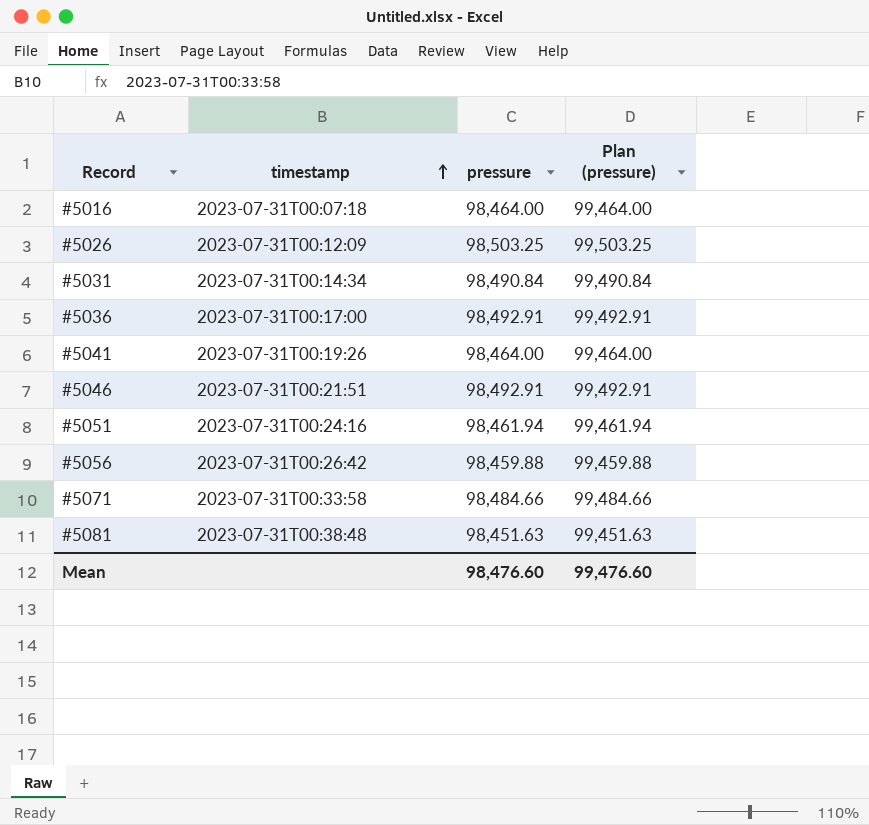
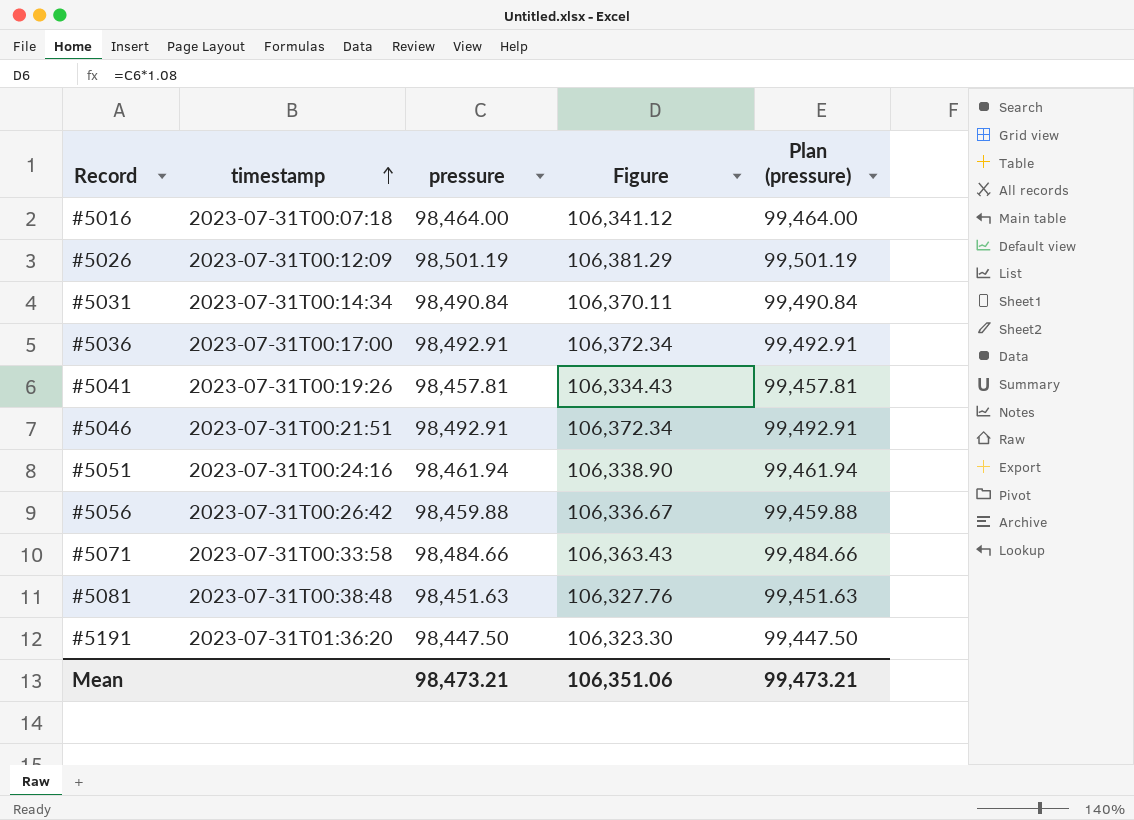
column Figure | formula: none -> [pressure] * 1.08
#5026 | pressure: 98,503.25 -> 98,501.19
#5026 | Plan (pressure): 99,503.25 -> 99,501.19
#5041 | pressure: 98,464.00 -> 98,457.81
#5041 | Plan (pressure): 99,464.00 -> 99,457.81
row #5191: none -> 2023-07-31T01:36:20 | 98,447.50 | 106,323.30 | 99,447.50
Mean | pressure: 98,476.60 -> 98,473.21
Mean | Plan (pressure): 99,476.60 -> 99,473.21

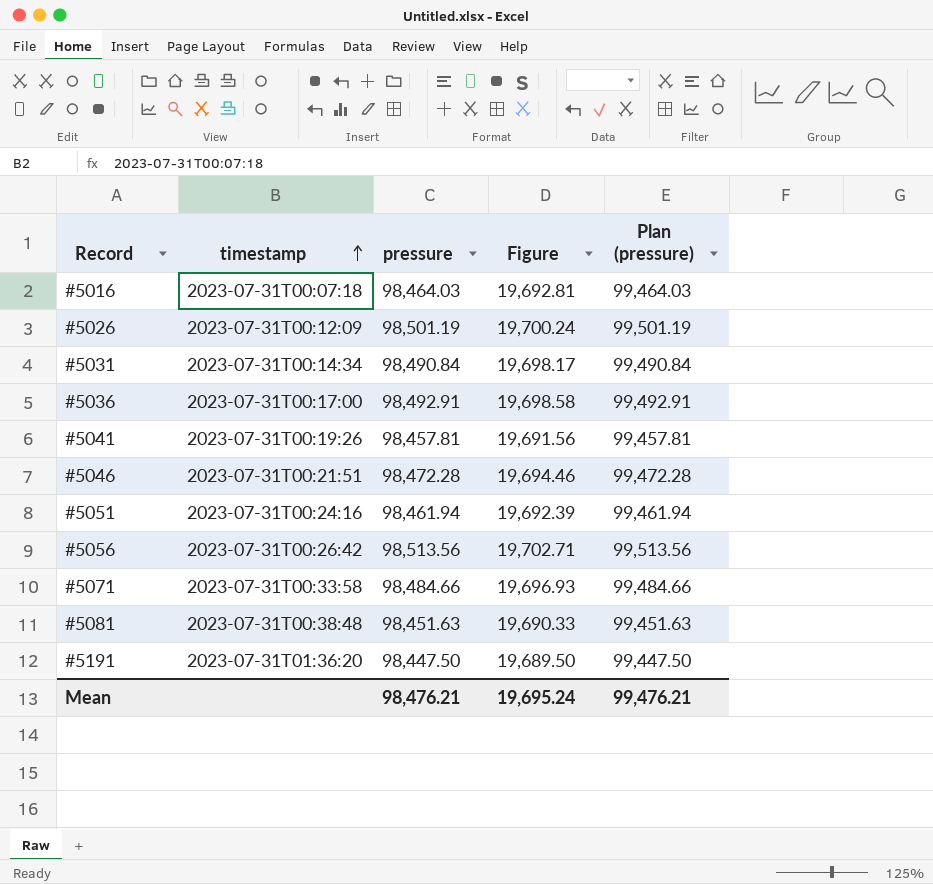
column Figure | formula: [pressure] * 1.08 -> [pressure] * 0.2
#5016 | pressure: 98,464.00 -> 98,464.03
#5016 | Plan (pressure): 99,464.00 -> 99,464.03
#5046 | pressure: 98,492.91 -> 98,472.28
#5046 | Plan (pressure): 99,492.91 -> 99,472.28
#5056 | pressure: 98,459.88 -> 98,513.56
#5056 | Plan (pressure): 99,459.88 -> 99,513.56
Mean | pressure: 98,473.21 -> 98,476.21
Mean | Figure: 106,351.06 -> 19,695.24
Mean | Plan (pressure): 99,473.21 -> 99,476.21

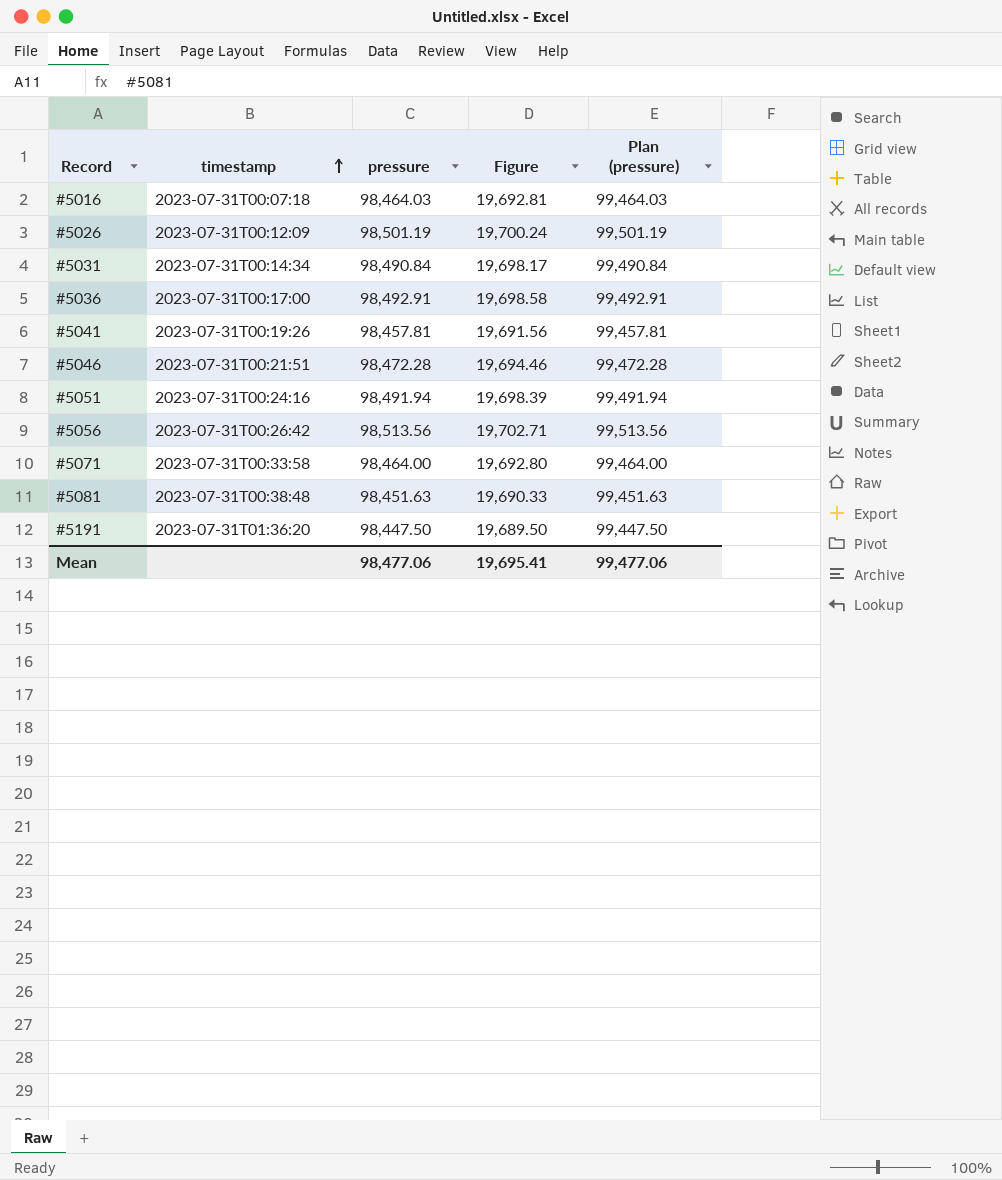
#5051 | pressure: 98,461.94 -> 98,491.94
#5051 | Figure: 19,692.39 -> 19,698.39
#5051 | Plan (pressure): 99,461.94 -> 99,491.94
#5071 | pressure: 98,484.66 -> 98,464.00
#5071 | Figure: 19,696.93 -> 19,692.80
#5071 | Plan (pressure): 99,484.66 -> 99,464.00
Mean | pressure: 98,476.21 -> 98,477.06
Mean | Figure: 19,695.24 -> 19,695.41
Mean | Plan (pressure): 99,476.21 -> 99,477.06

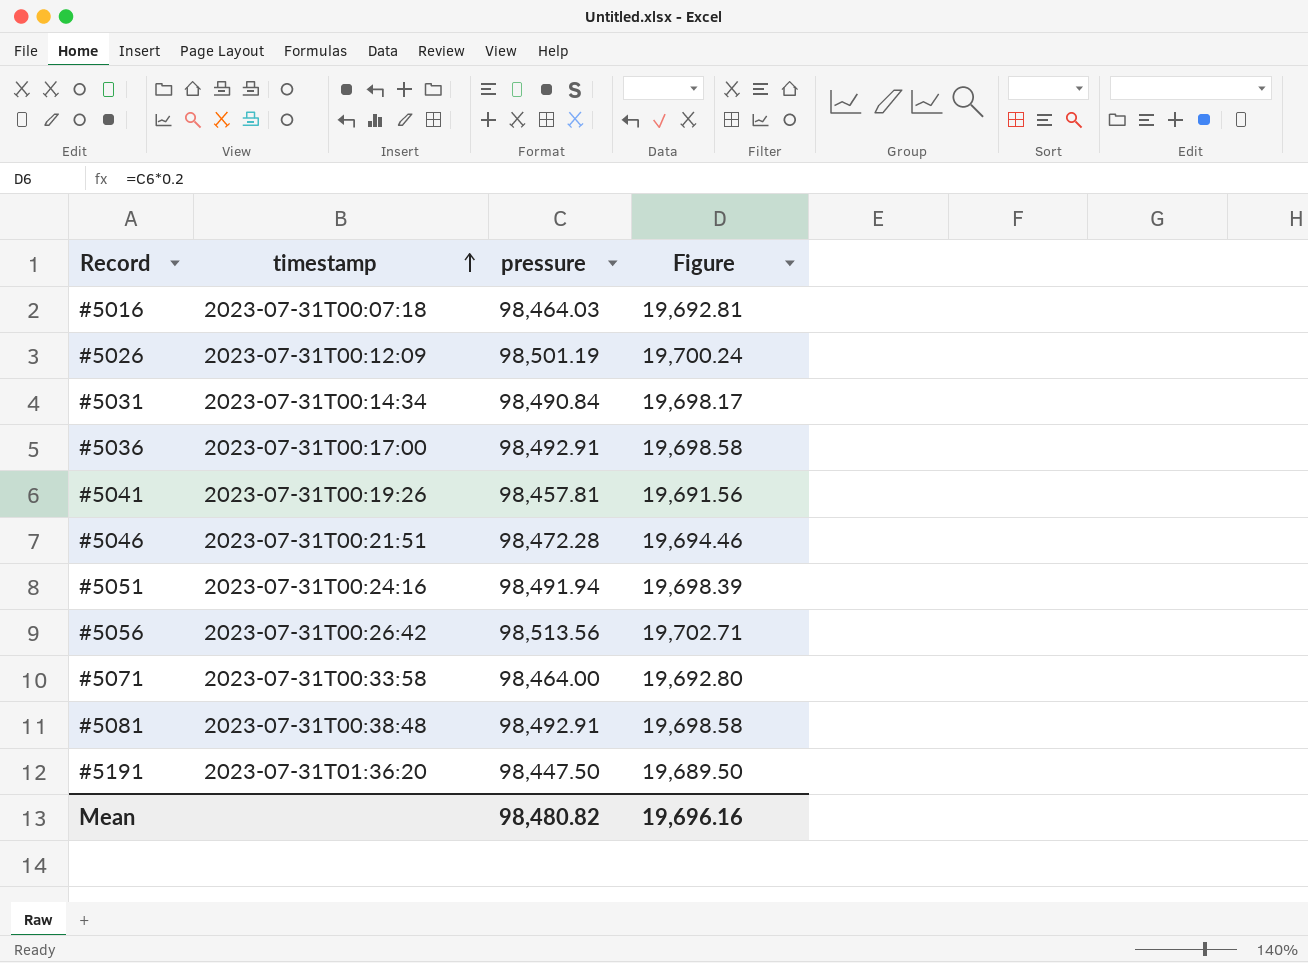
column Plan (pressure) | formula: [pressure] + 1000 -> none
#5081 | pressure: 98,451.63 -> 98,492.91
#5081 | Figure: 19,690.33 -> 19,698.58
Mean | pressure: 98,477.06 -> 98,480.82
Mean | Figure: 19,695.41 -> 19,696.16

